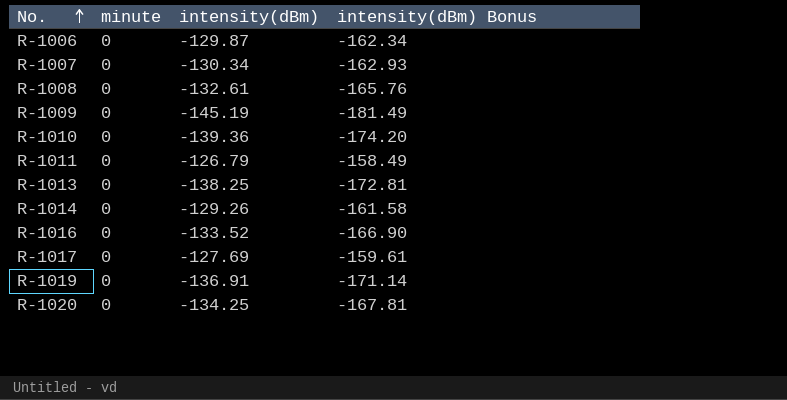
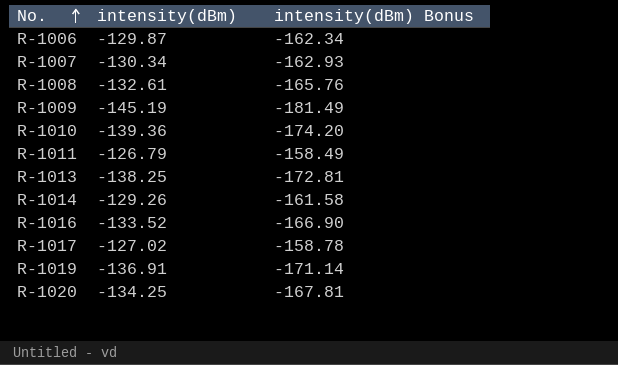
column minute | position: 2 -> none
R-1017 | intensity(dBm): -127.69 -> -127.02
R-1017 | intensity(dBm) Bonus: -159.61 -> -158.78

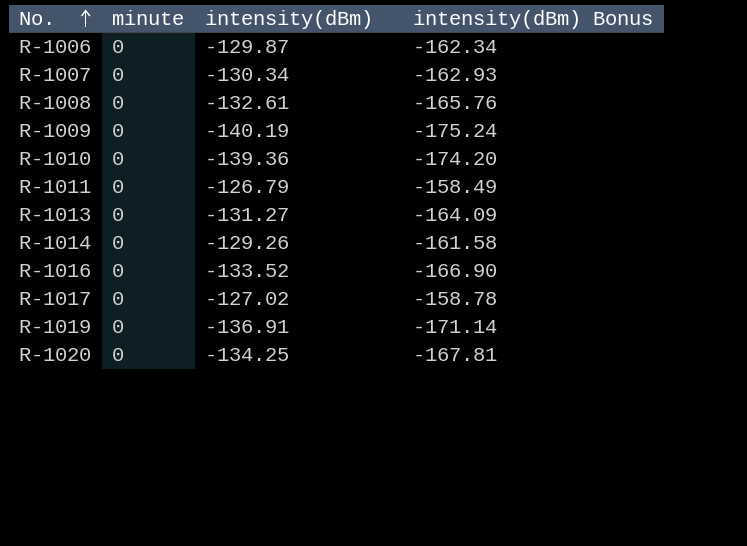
column minute | position: none -> 2
R-1009 | intensity(dBm): -145.19 -> -140.19
R-1009 | intensity(dBm) Bonus: -181.49 -> -175.24
R-1013 | intensity(dBm): -138.25 -> -131.27
R-1013 | intensity(dBm) Bonus: -172.81 -> -164.09

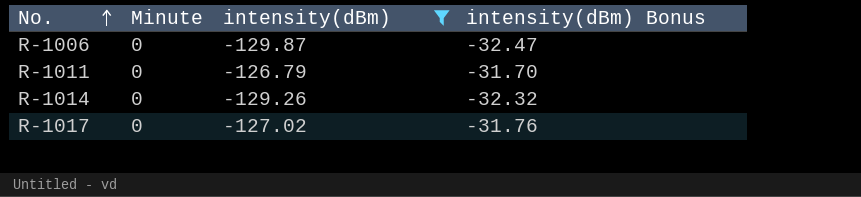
filter: none -> intensity(dBm) >= -129.87
column name: minute -> Minute
column intensity(dBm) Bonus | formula: [intensity(dBm)] * 1.25 -> [intensity(dBm)] * 0.25

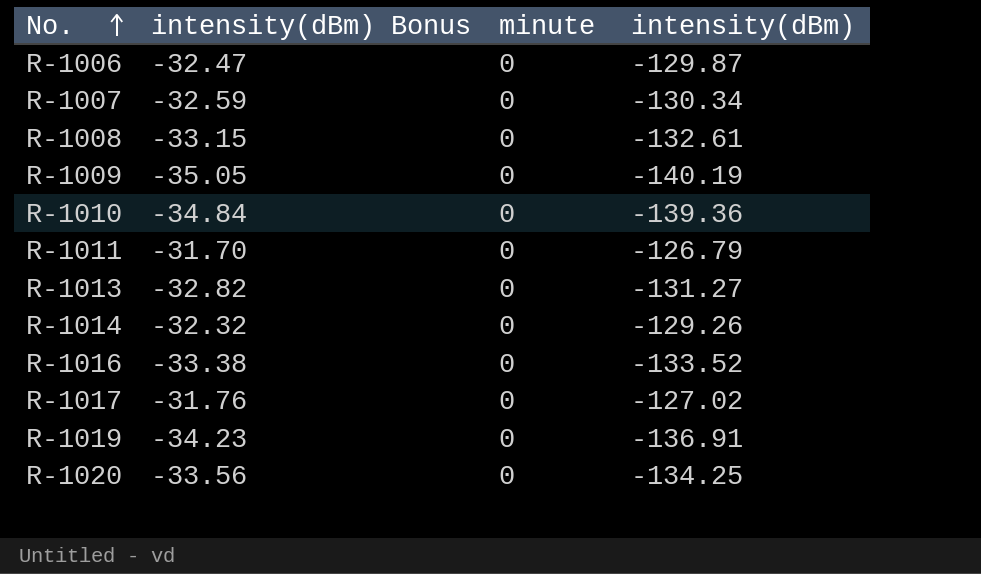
filter: intensity(dBm) >= -129.87 -> none
column intensity(dBm) Bonus | position: 4 -> 2
column name: Minute -> minute

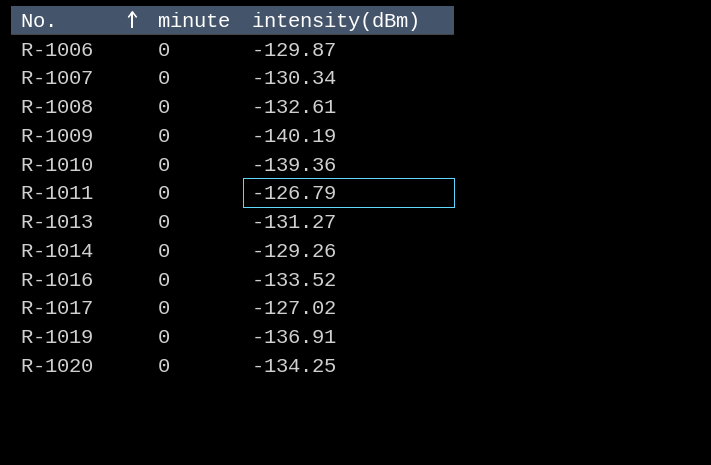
column intensity(dBm) Bonus | formula: [intensity(dBm)] * 0.25 -> none

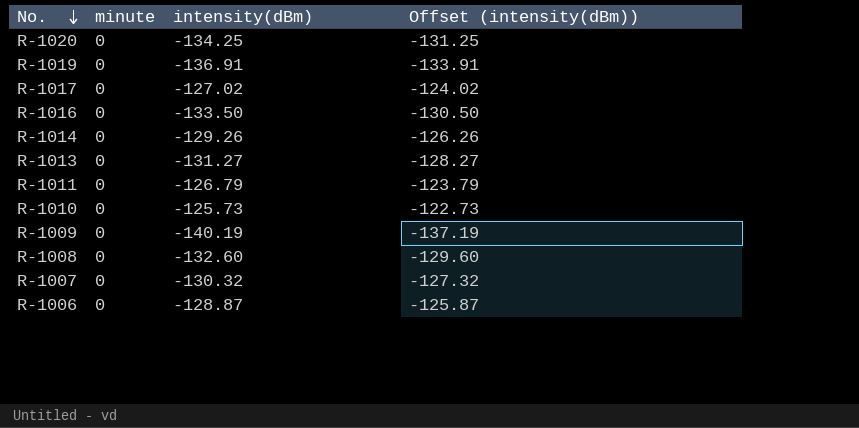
row order: No. ascending -> No. descending
column Offset (intensity(dBm)) | formula: none -> [intensity(dBm)] + 3
R-1016 | intensity(dBm): -133.52 -> -133.50
R-1010 | intensity(dBm): -139.36 -> -125.73
R-1008 | intensity(dBm): -132.61 -> -132.60
R-1007 | intensity(dBm): -130.34 -> -130.32
R-1006 | intensity(dBm): -129.87 -> -128.87

